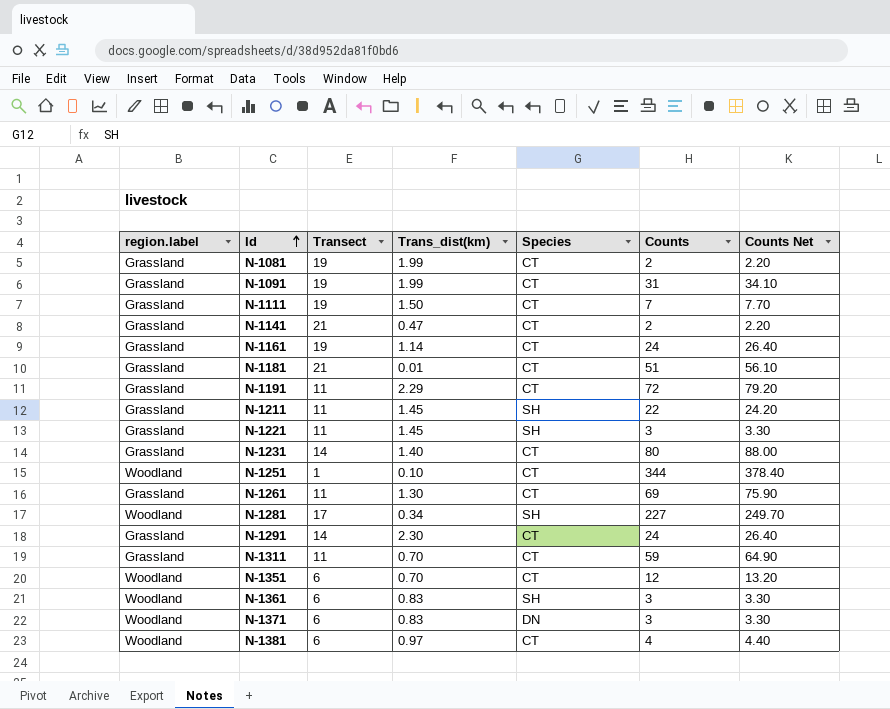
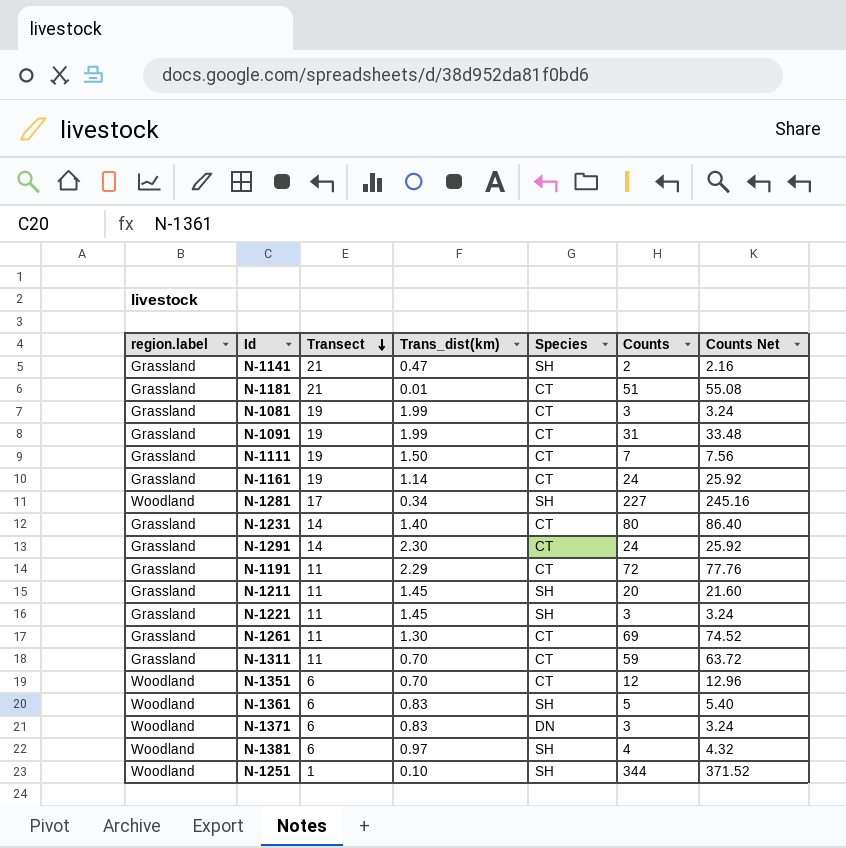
row order: Id ascending -> Transect descending
column Counts Net | formula: [Counts] * 1.1 -> [Counts] * 1.08
N-1141 | Species: CT -> SH
N-1081 | Counts: 2 -> 3
N-1211 | Counts: 22 -> 20
N-1361 | Counts: 3 -> 5
N-1381 | Species: CT -> SH
N-1251 | Species: CT -> SH

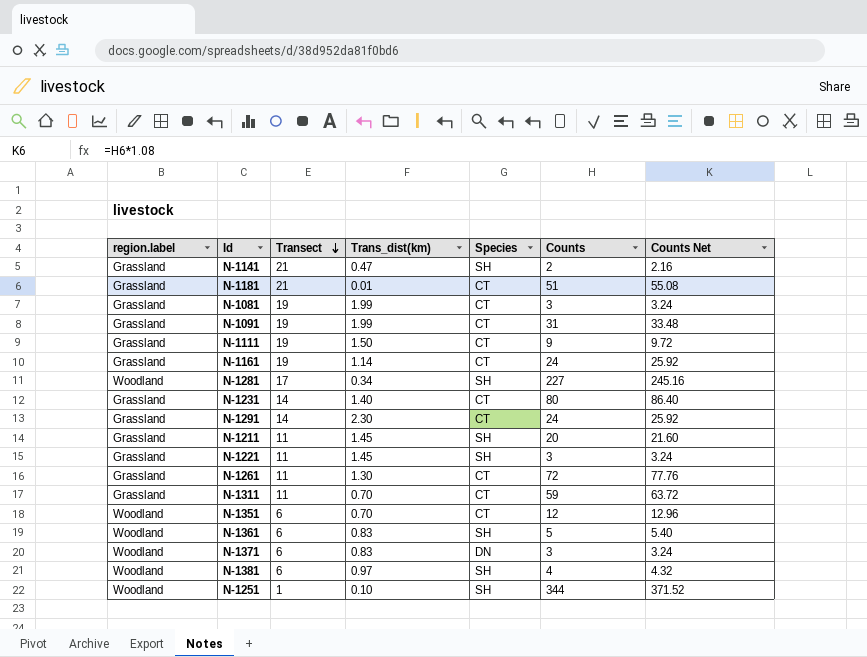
row N-1191: Grassland | 11 | 2.29 | CT | 72 | 77.76 -> none
N-1111 | Counts: 7 -> 9
N-1111 | Counts Net: 7.56 -> 9.72
N-1261 | Counts: 69 -> 72
N-1261 | Counts Net: 74.52 -> 77.76

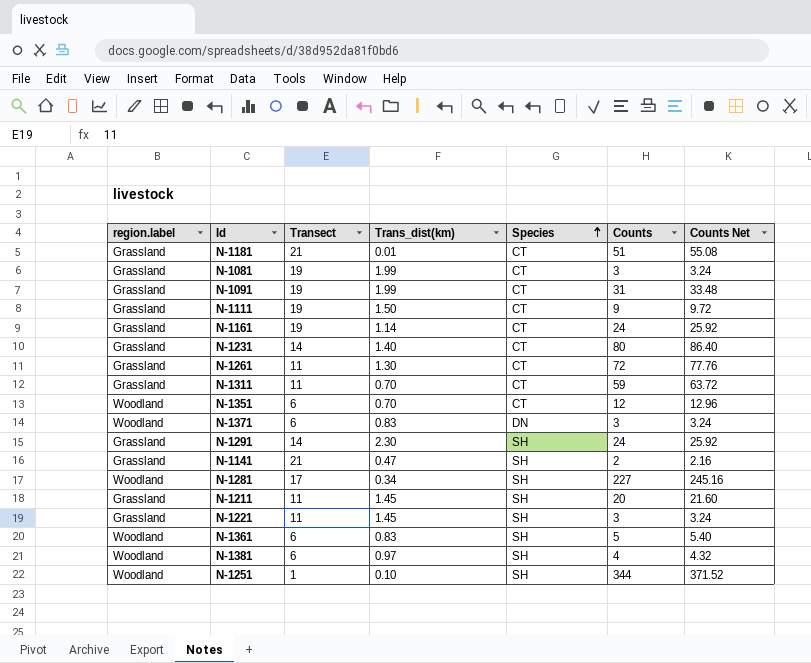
row order: Transect descending -> Species ascending
N-1291 | Species: CT -> SH

